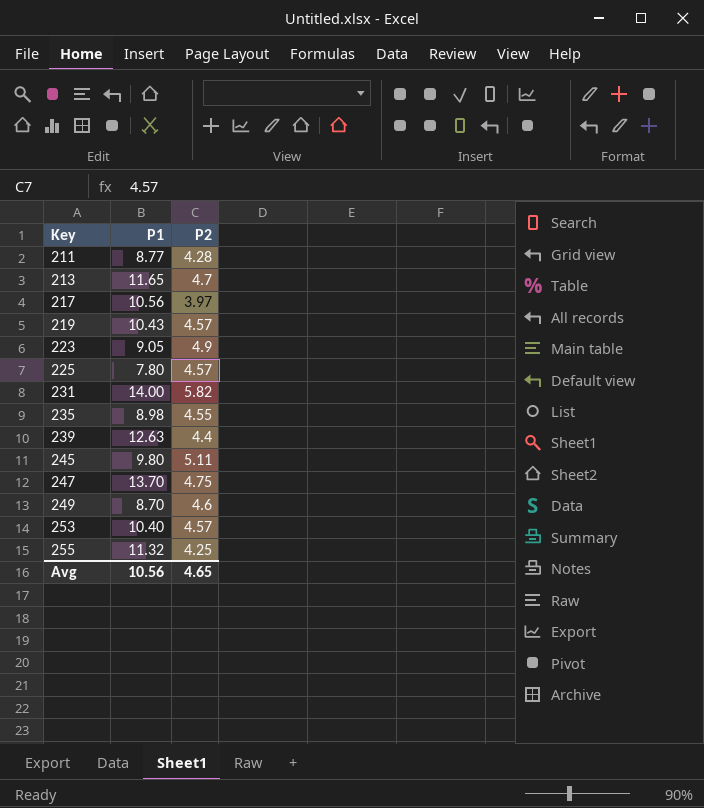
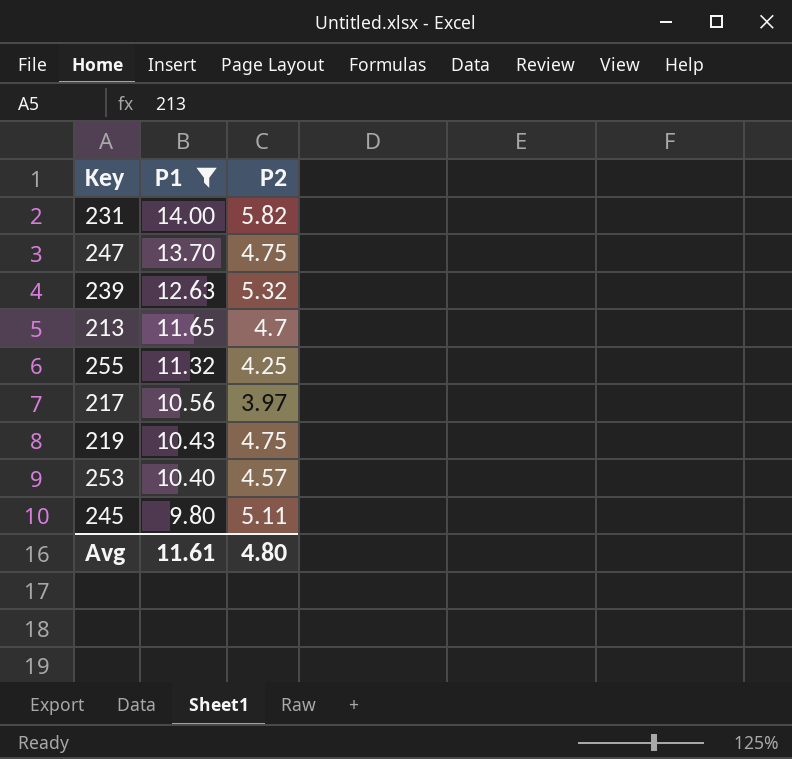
filter: none -> P1 >= 9.80
row order: Key ascending -> P1 descending
239 | P2: 4.4 -> 5.32
219 | P2: 4.57 -> 4.75
Avg | P1: 10.56 -> 11.61
Avg | P2: 4.65 -> 4.80

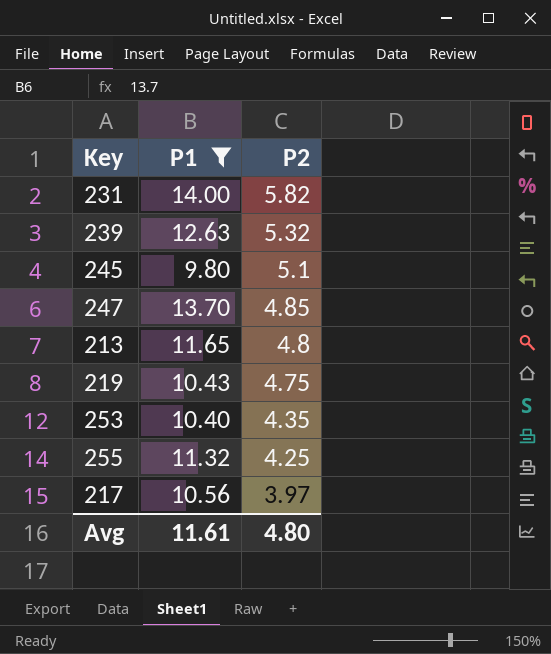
row order: P1 descending -> P2 descending
245 | P2: 5.11 -> 5.1
247 | P2: 4.75 -> 4.85
213 | P2: 4.7 -> 4.8
253 | P2: 4.57 -> 4.35

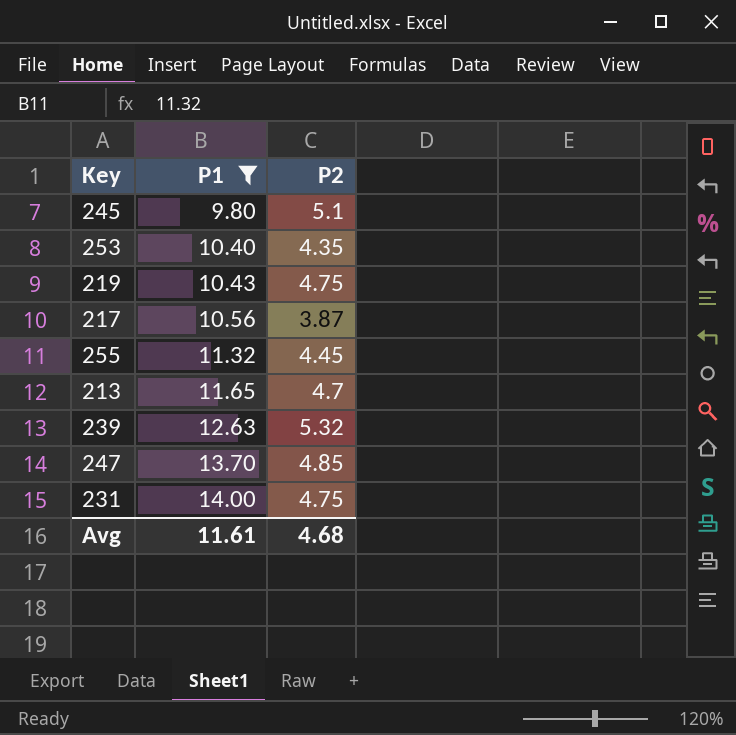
row order: P2 descending -> P1 ascending
217 | P2: 3.97 -> 3.87
255 | P2: 4.25 -> 4.45
213 | P2: 4.8 -> 4.7
231 | P2: 5.82 -> 4.75
Avg | P2: 4.80 -> 4.68

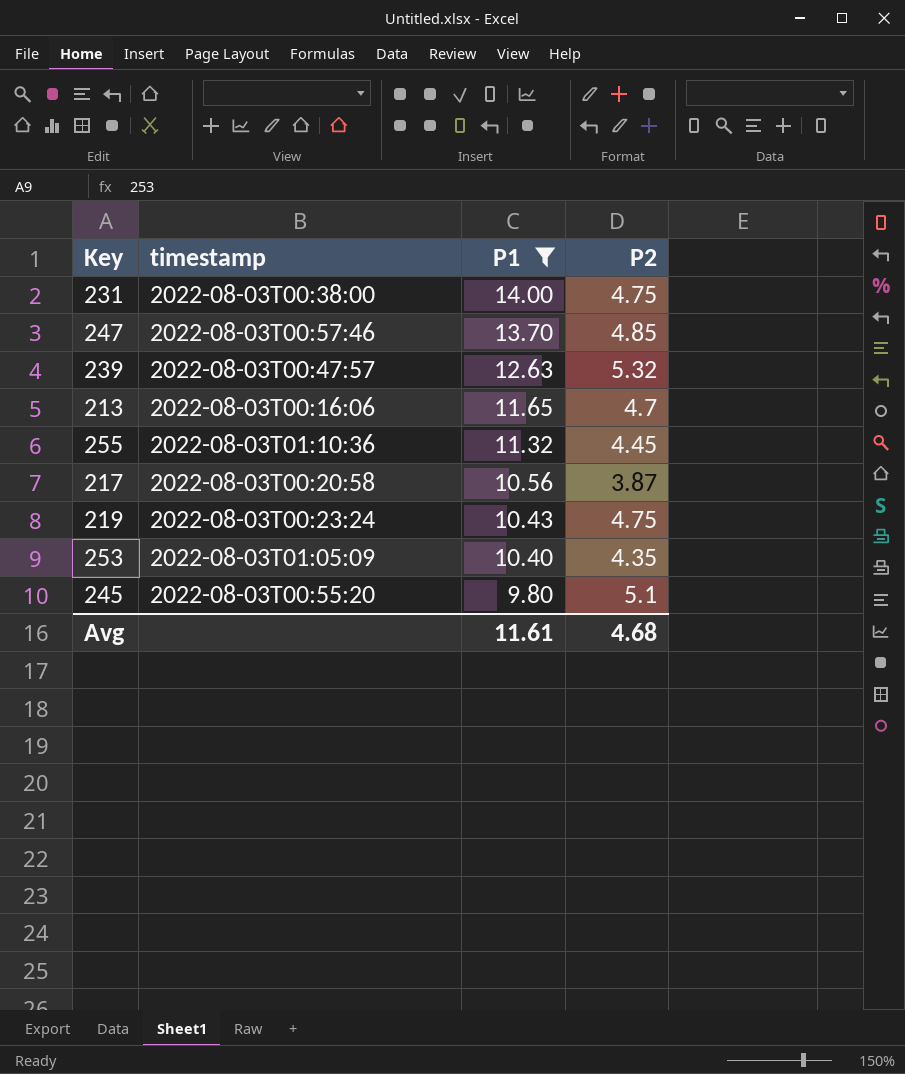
row order: P1 ascending -> P1 descending
column timestamp | position: none -> 2

